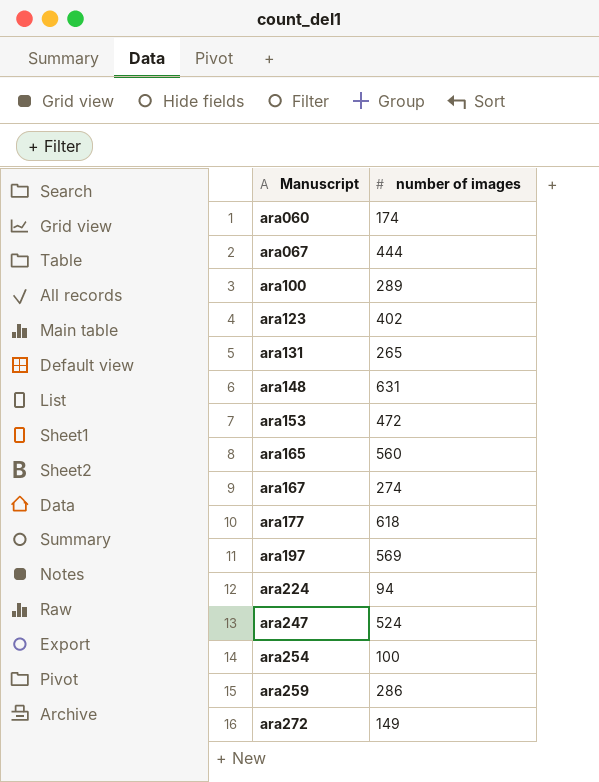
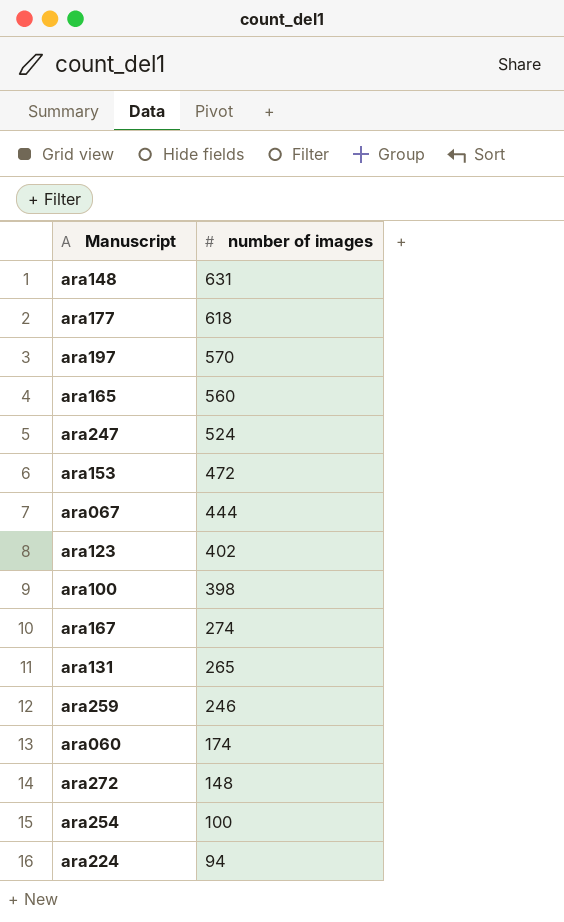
row order: Manuscript ascending -> number of images descending
ara197 | number of images: 569 -> 570
ara100 | number of images: 289 -> 398
ara259 | number of images: 286 -> 246
ara272 | number of images: 149 -> 148

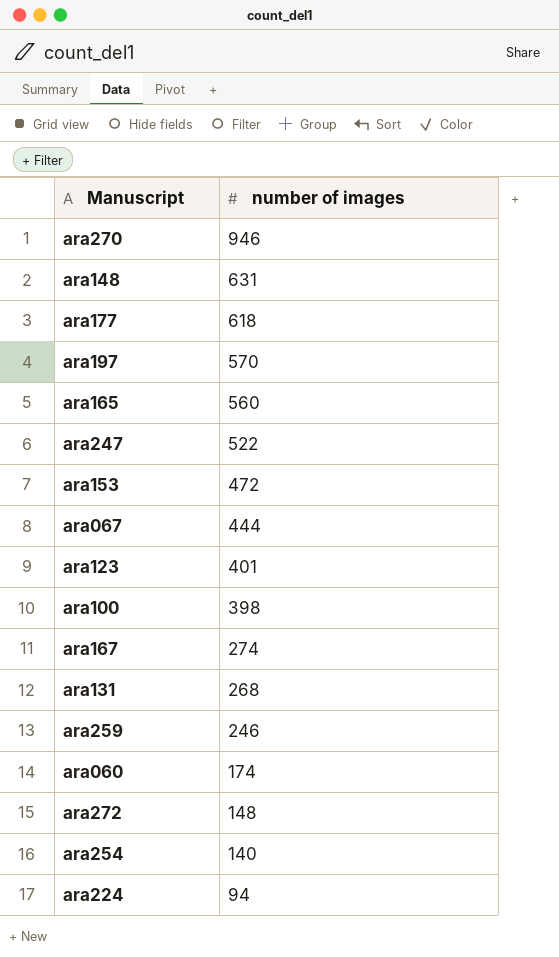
row ara270: none -> 946
ara247 | number of images: 524 -> 522
ara123 | number of images: 402 -> 401
ara131 | number of images: 265 -> 268
ara254 | number of images: 100 -> 140

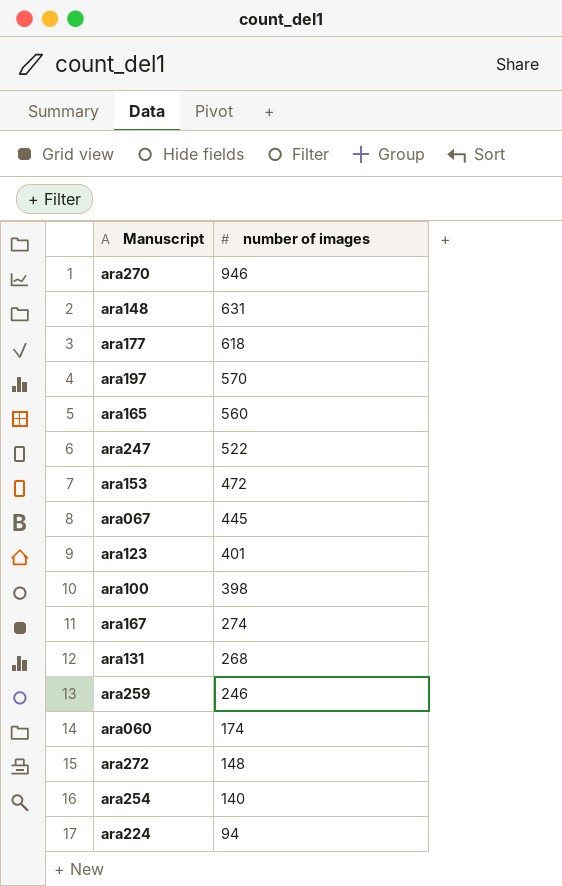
ara067 | number of images: 444 -> 445

